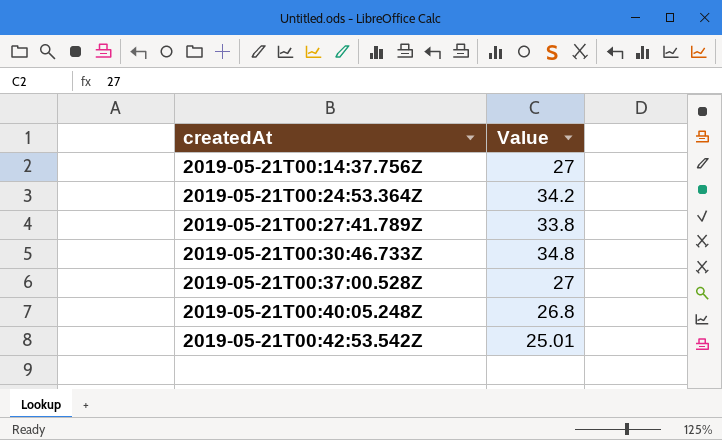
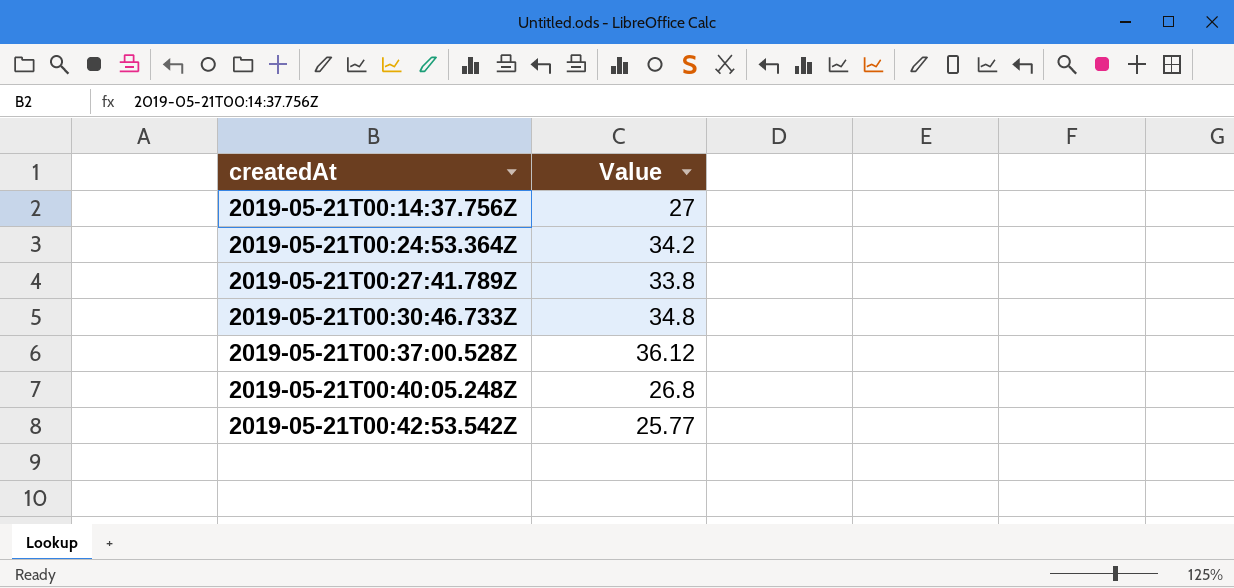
2019-05-21T00:37:00.528Z | Value: 27 -> 36.12
2019-05-21T00:42:53.542Z | Value: 25.01 -> 25.77

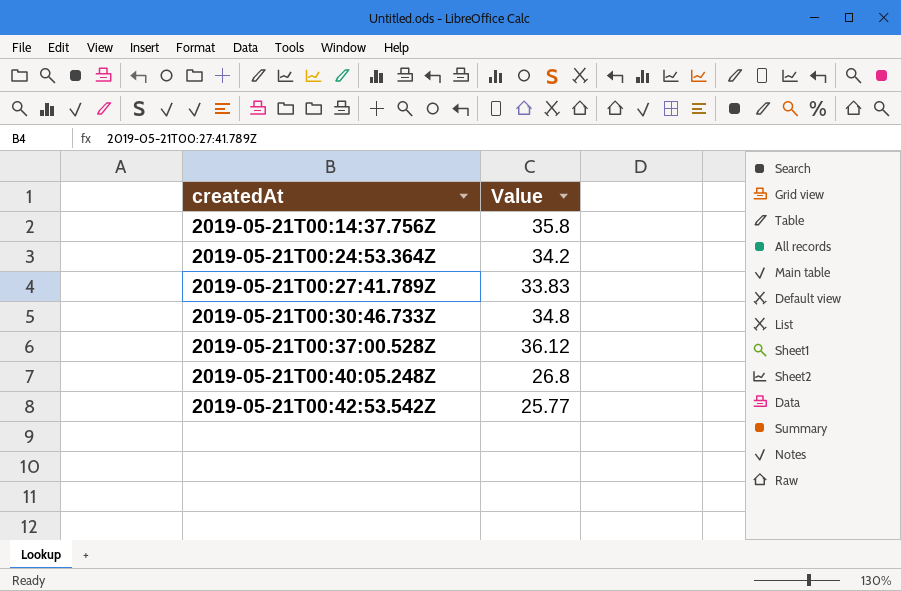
2019-05-21T00:14:37.756Z | Value: 27 -> 35.8
2019-05-21T00:27:41.789Z | Value: 33.8 -> 33.83

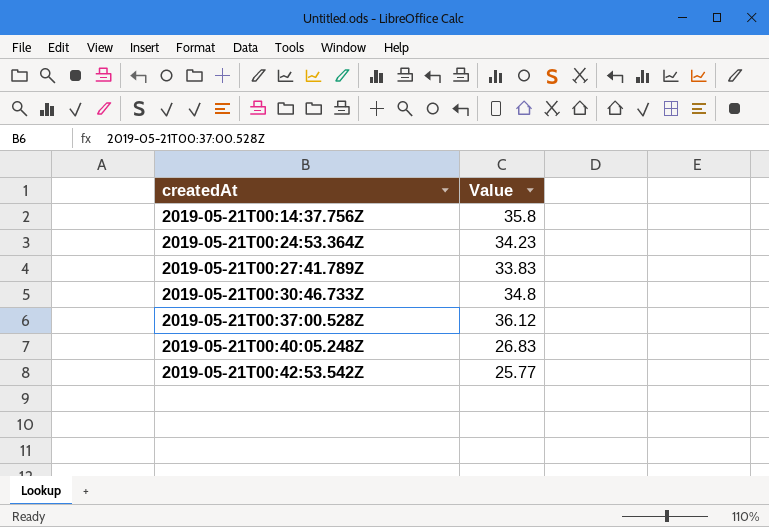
2019-05-21T00:24:53.364Z | Value: 34.2 -> 34.23
2019-05-21T00:40:05.248Z | Value: 26.8 -> 26.83

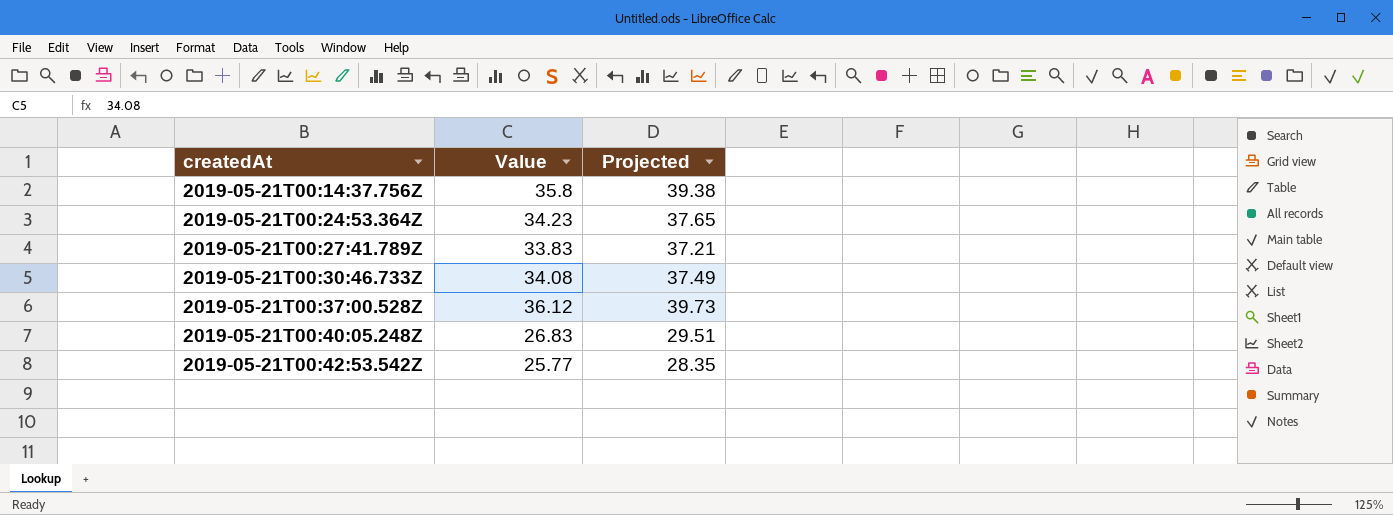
column Projected | formula: none -> [Value] * 1.1
2019-05-21T00:30:46.733Z | Value: 34.8 -> 34.08

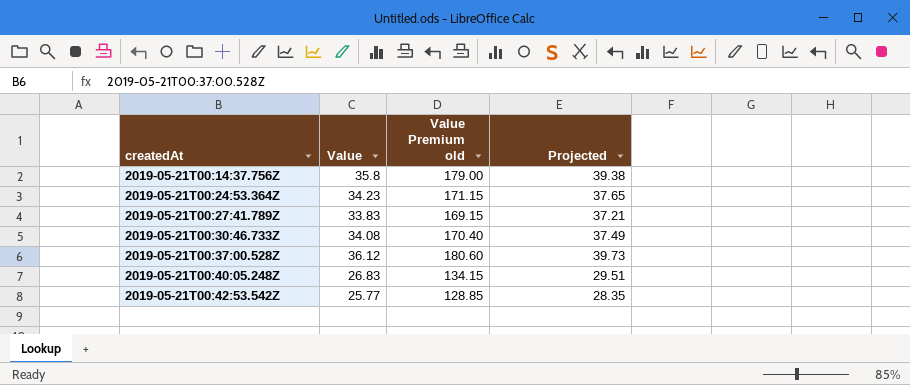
column Value Premium old | formula: none -> [Value] * 5

